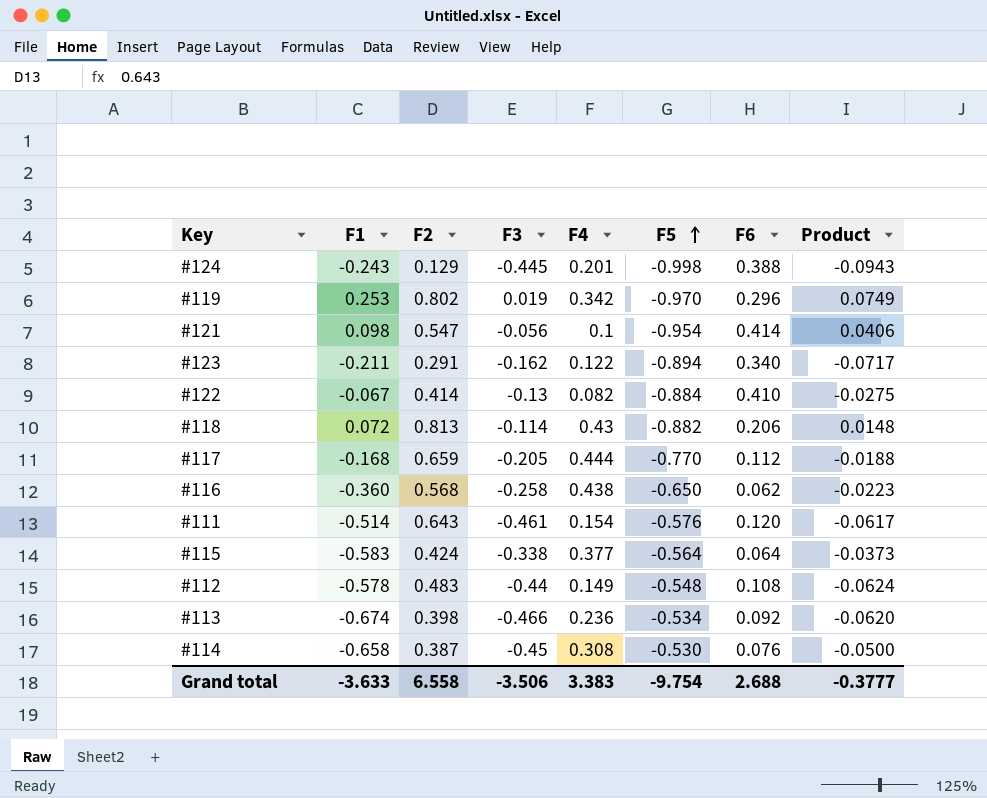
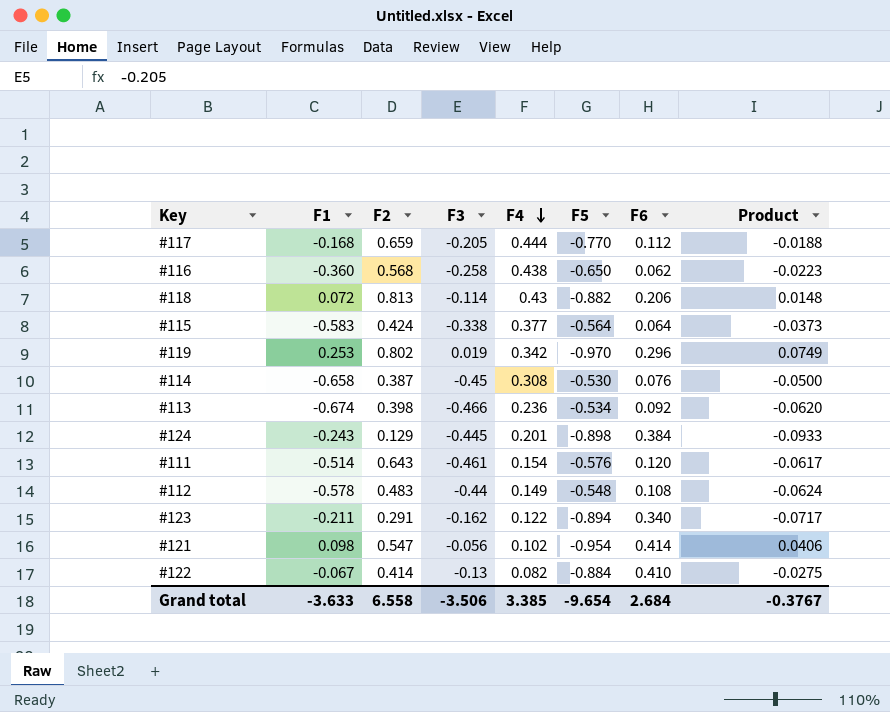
row order: F5 ascending -> F4 descending
#124 | F5: -0.998 -> -0.898
#124 | F6: 0.388 -> 0.384
#124 | Product: -0.0943 -> -0.0933
#121 | F4: 0.1 -> 0.102
Grand total | F4: 3.383 -> 3.385
Grand total | F5: -9.754 -> -9.654
Grand total | F6: 2.688 -> 2.684
Grand total | Product: -0.3777 -> -0.3767

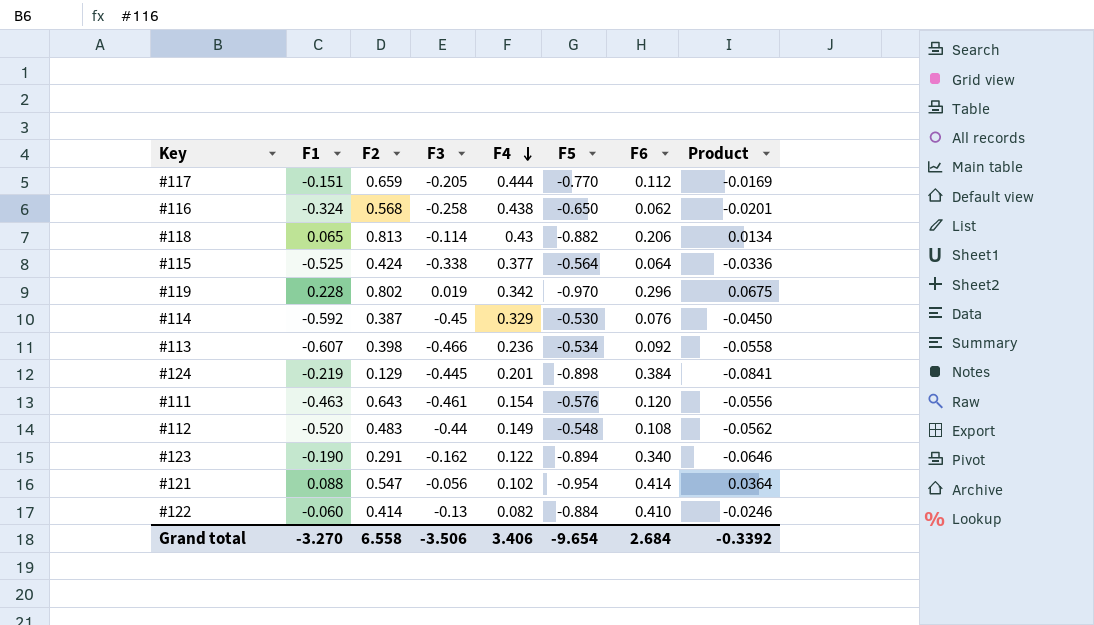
#117 | F1: -0.168 -> -0.151
#117 | Product: -0.0188 -> -0.0169
#116 | F1: -0.360 -> -0.324
#116 | Product: -0.0223 -> -0.0201
#118 | F1: 0.072 -> 0.065
#118 | Product: 0.0148 -> 0.0134
#115 | F1: -0.583 -> -0.525
#115 | Product: -0.0373 -> -0.0336
#119 | F1: 0.253 -> 0.228
#119 | Product: 0.0749 -> 0.0675
#114 | F1: -0.658 -> -0.592
#114 | F4: 0.308 -> 0.329
#114 | Product: -0.0500 -> -0.0450
#113 | F1: -0.674 -> -0.607
#113 | Product: -0.0620 -> -0.0558
#124 | F1: -0.243 -> -0.219
#124 | Product: -0.0933 -> -0.0841
#111 | F1: -0.514 -> -0.463
#111 | Product: -0.0617 -> -0.0556
#112 | F1: -0.578 -> -0.520
#112 | Product: -0.0624 -> -0.0562
#123 | F1: -0.211 -> -0.190
#123 | Product: -0.0717 -> -0.0646
#121 | F1: 0.098 -> 0.088
#121 | Product: 0.0406 -> 0.0364
#122 | F1: -0.067 -> -0.060
#122 | Product: -0.0275 -> -0.0246
Grand total | F1: -3.633 -> -3.270
Grand total | F4: 3.385 -> 3.406
Grand total | Product: -0.3767 -> -0.3392

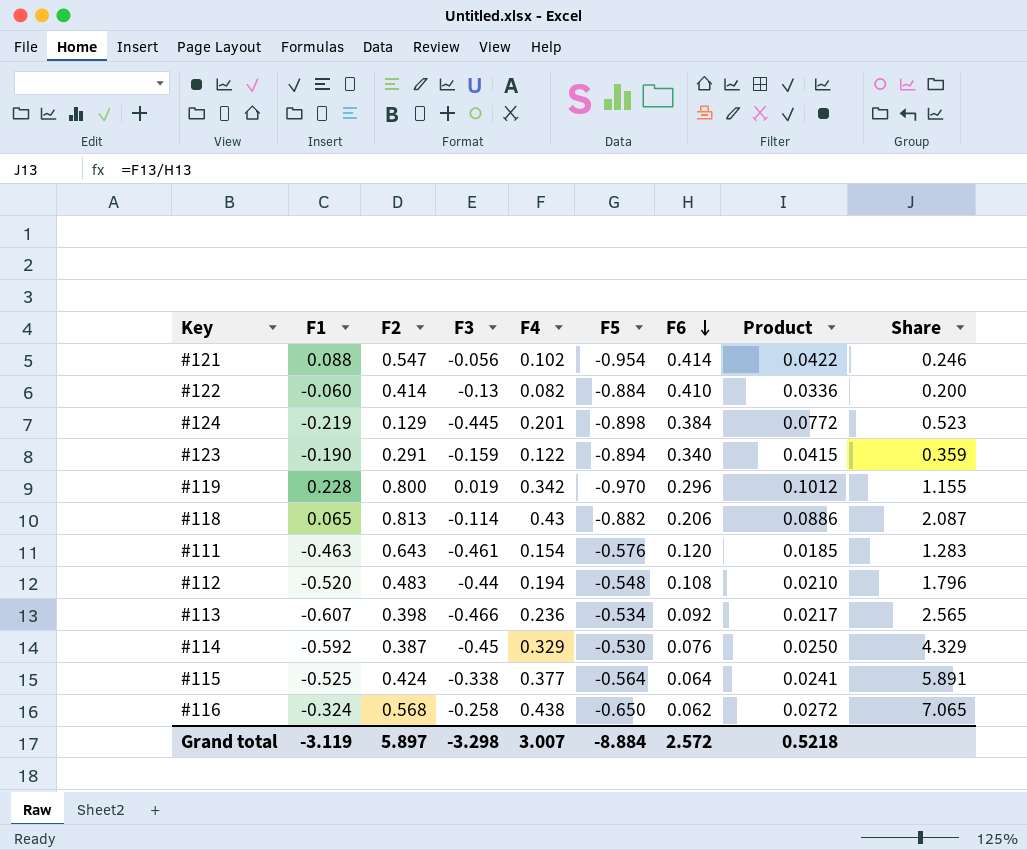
row order: F4 descending -> F6 descending
column Product | formula: [F1] * [F6] -> [F4] * [F6]
column Share | formula: none -> [F4] / [F6]
row #117: -0.151 | 0.659 | -0.205 | 0.444 | -0.770 | 0.112 | -0.0169 -> none
#123 | F3: -0.162 -> -0.159
#119 | F2: 0.802 -> 0.800
#112 | F4: 0.149 -> 0.194
Grand total | F1: -3.270 -> -3.119
Grand total | F2: 6.558 -> 5.897
Grand total | F3: -3.506 -> -3.298
Grand total | F4: 3.406 -> 3.007
Grand total | F5: -9.654 -> -8.884
Grand total | F6: 2.684 -> 2.572
Grand total | Product: -0.3392 -> 0.5218

